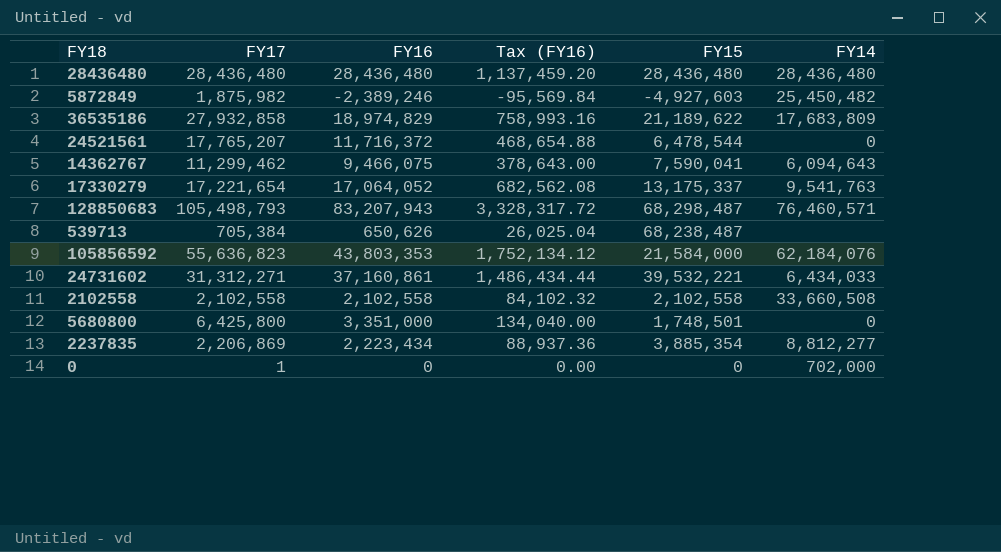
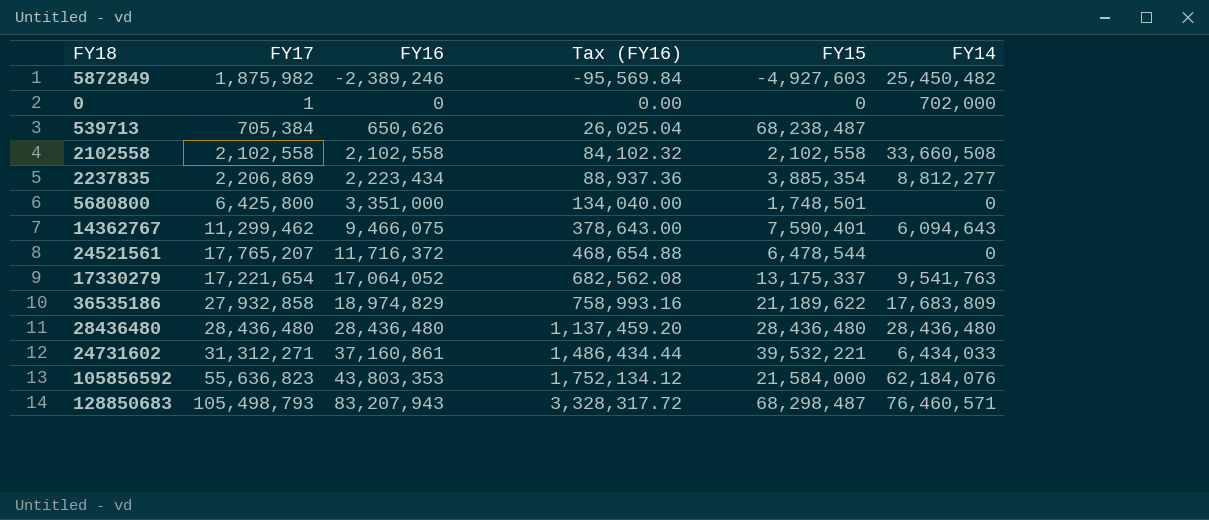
row order: none -> FY16 ascending
14362767 | FY15: 7,590,041 -> 7,590,401

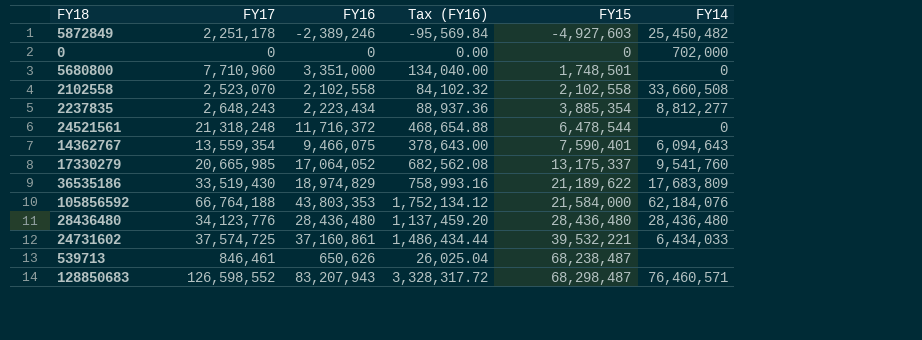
row order: FY16 ascending -> FY15 ascending
5872849 | FY17: 1,875,982 -> 2,251,178
0 | FY17: 1 -> 0
5680800 | FY17: 6,425,800 -> 7,710,960
2102558 | FY17: 2,102,558 -> 2,523,070
2237835 | FY17: 2,206,869 -> 2,648,243
24521561 | FY17: 17,765,207 -> 21,318,248
14362767 | FY17: 11,299,462 -> 13,559,354
17330279 | FY17: 17,221,654 -> 20,665,985
17330279 | FY14: 9,541,763 -> 9,541,760
36535186 | FY17: 27,932,858 -> 33,519,430
105856592 | FY17: 55,636,823 -> 66,764,188
28436480 | FY17: 28,436,480 -> 34,123,776
24731602 | FY17: 31,312,271 -> 37,574,725
539713 | FY17: 705,384 -> 846,461
128850683 | FY17: 105,498,793 -> 126,598,552

